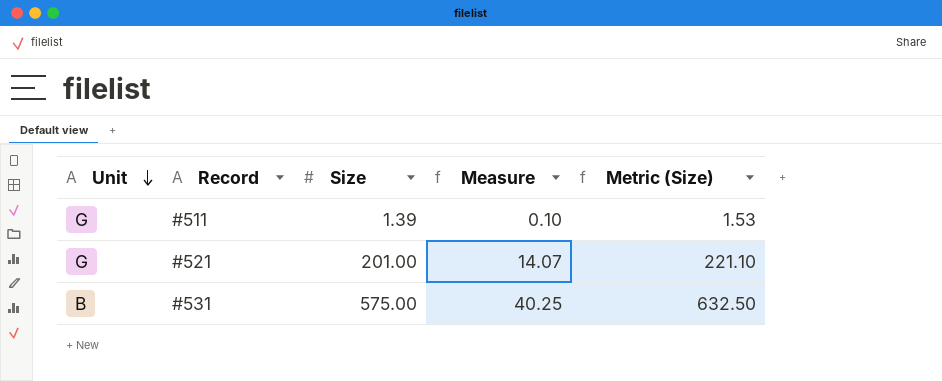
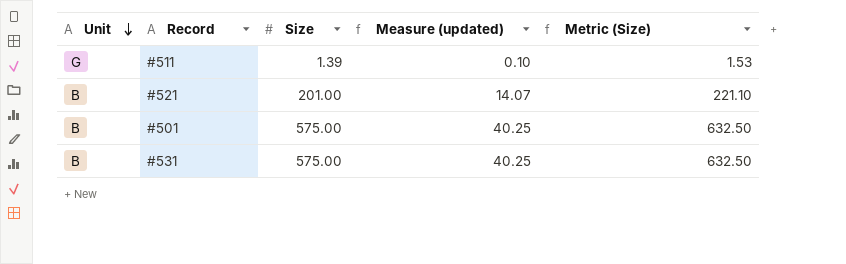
column name: Measure -> Measure (updated)
#521 | Unit: G -> B
row #501: none -> B | 575.00 | 40.25 | 632.50

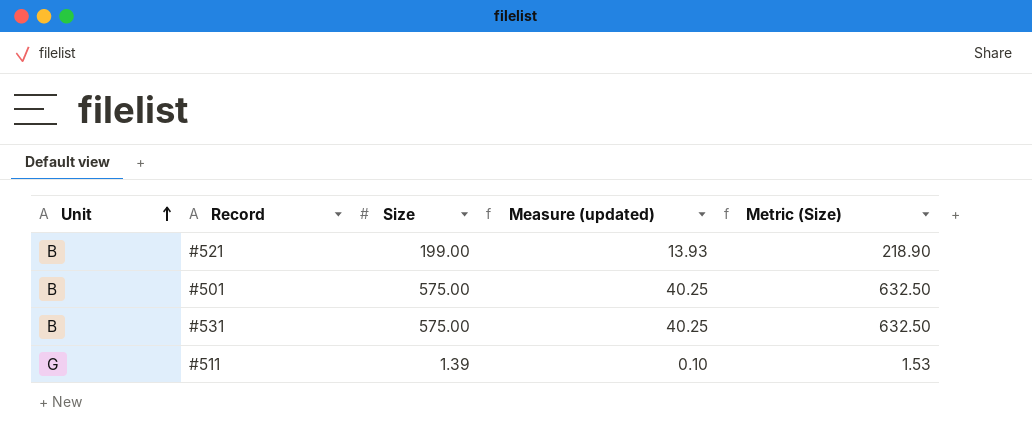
row order: Unit descending -> Unit ascending
#521 | Size: 201.00 -> 199.00
#521 | Measure (updated): 14.07 -> 13.93
#521 | Metric (Size): 221.10 -> 218.90

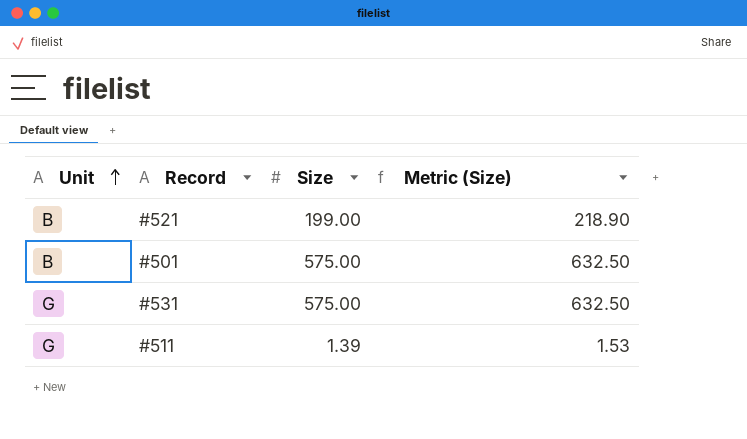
column Measure (updated) | formula: [Size] * 0.07 -> none
#531 | Unit: B -> G

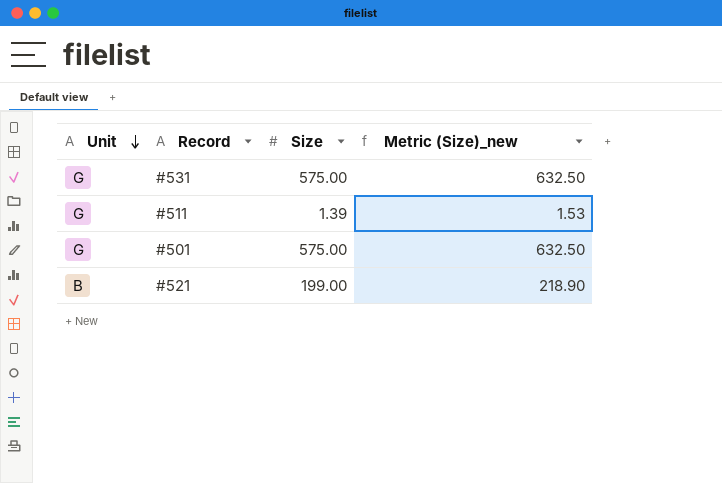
row order: Unit ascending -> Unit descending
column name: Metric (Size) -> Metric (Size)_new
#501 | Unit: B -> G

